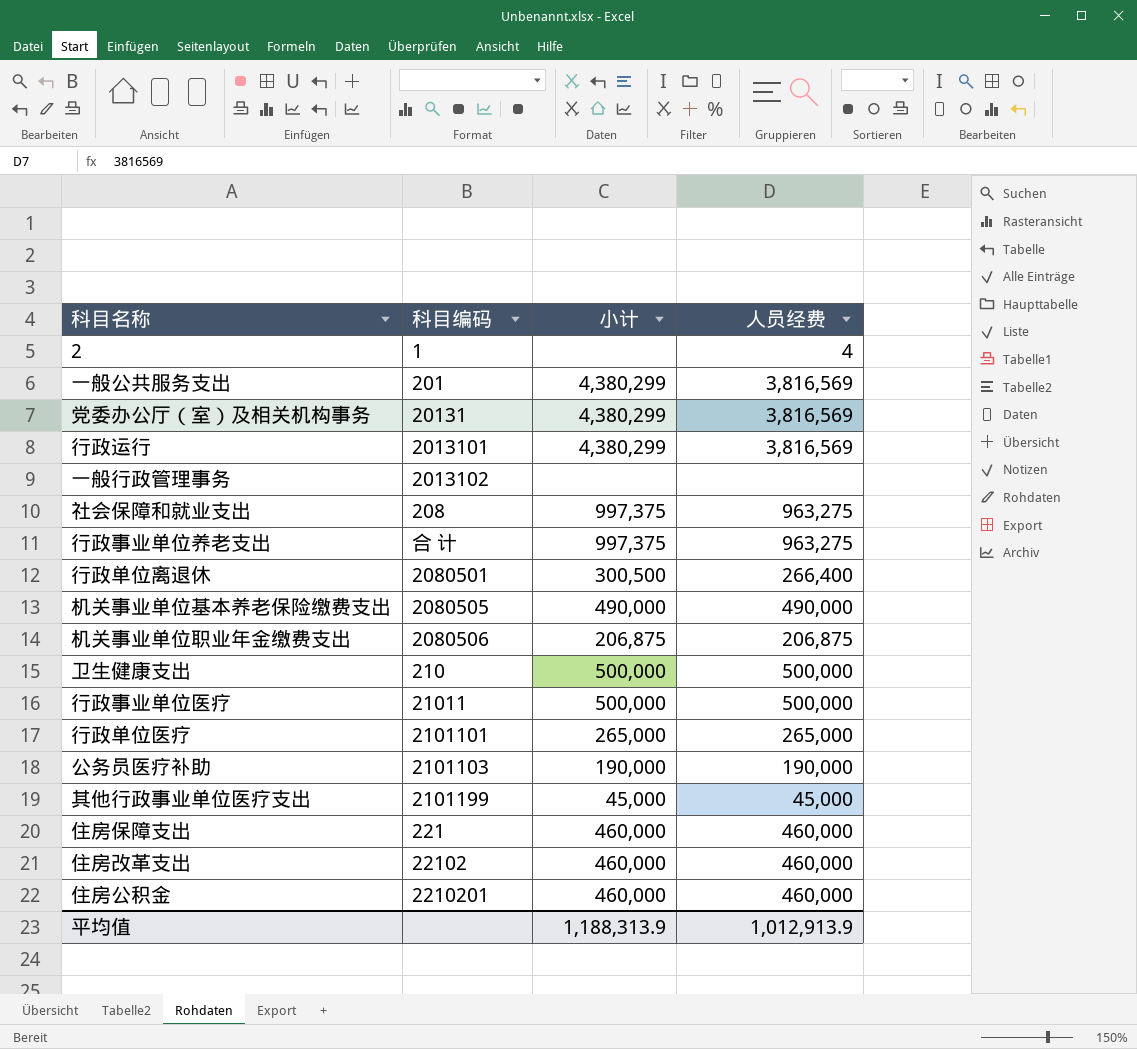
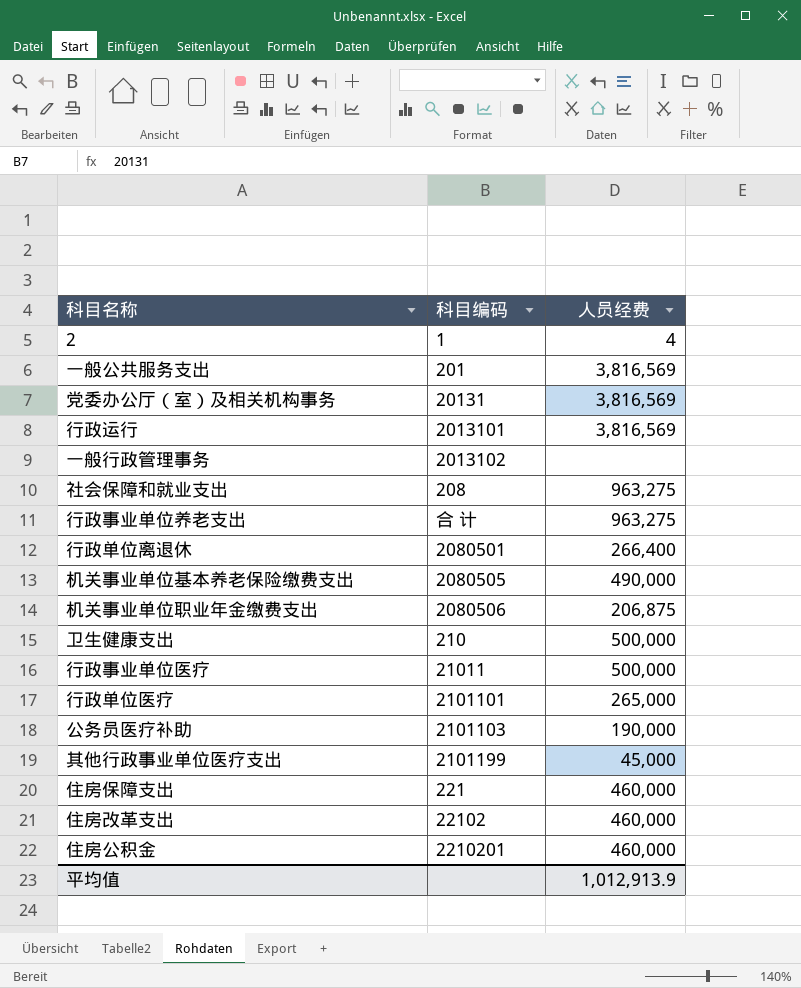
column 小计 | position: 3 -> none

